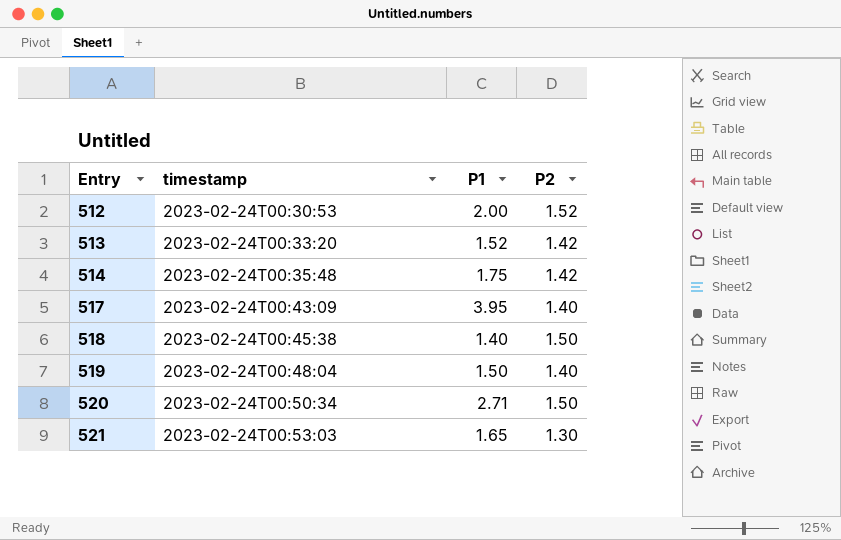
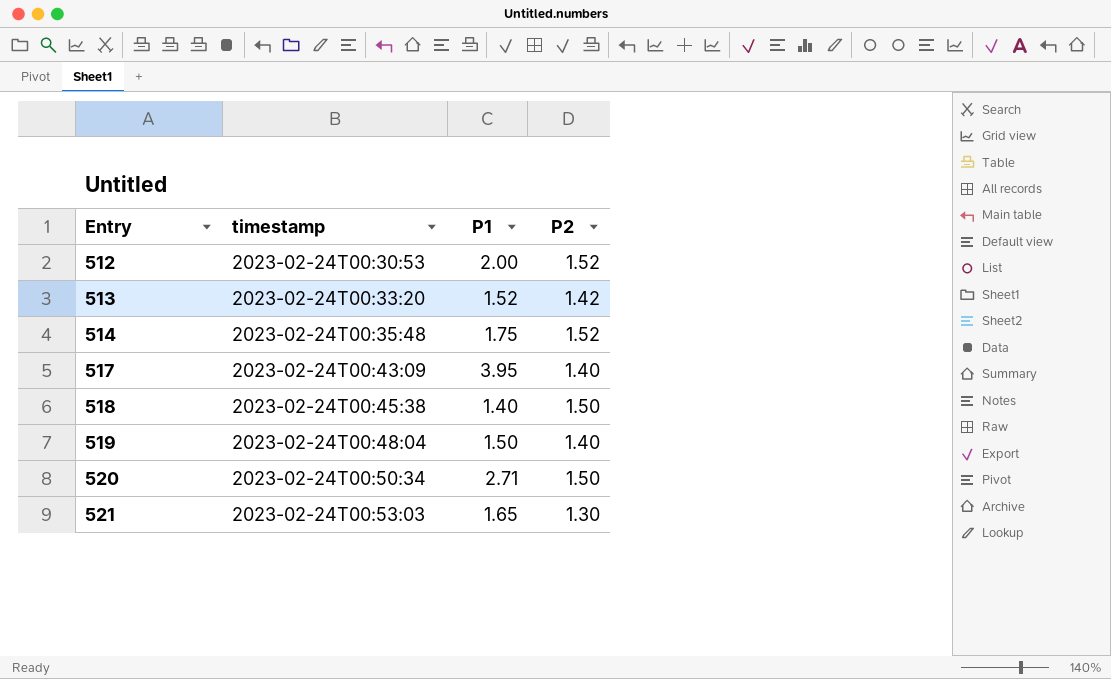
514 | P2: 1.42 -> 1.52

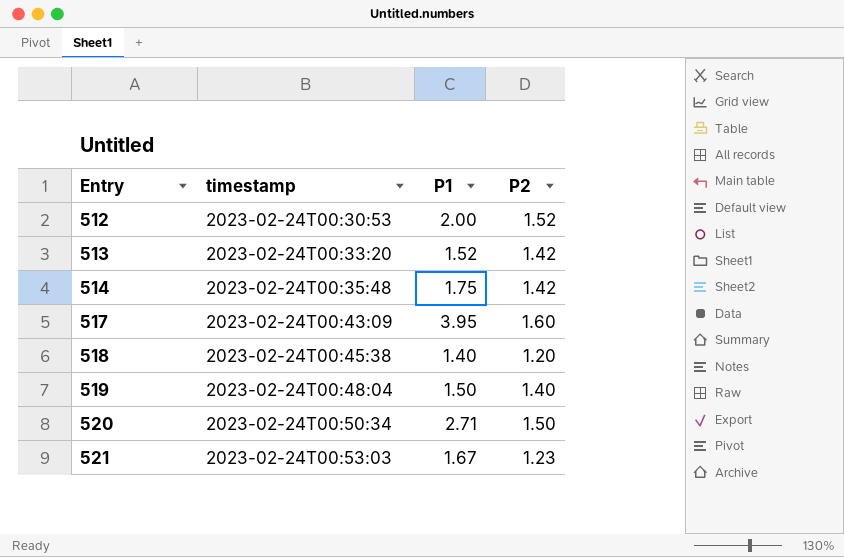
514 | P2: 1.52 -> 1.42
517 | P2: 1.40 -> 1.60
518 | P2: 1.50 -> 1.20
521 | P1: 1.65 -> 1.67
521 | P2: 1.30 -> 1.23

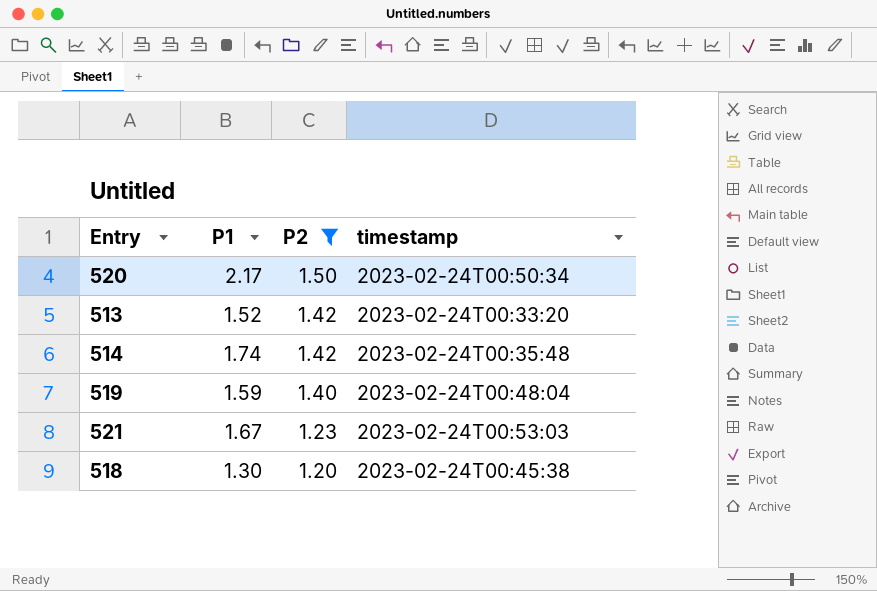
filter: none -> P2 <= 1.50
row order: Entry ascending -> P2 descending
column timestamp | position: 2 -> 4
520 | P1: 2.71 -> 2.17
514 | P1: 1.75 -> 1.74
519 | P1: 1.50 -> 1.59
518 | P1: 1.40 -> 1.30

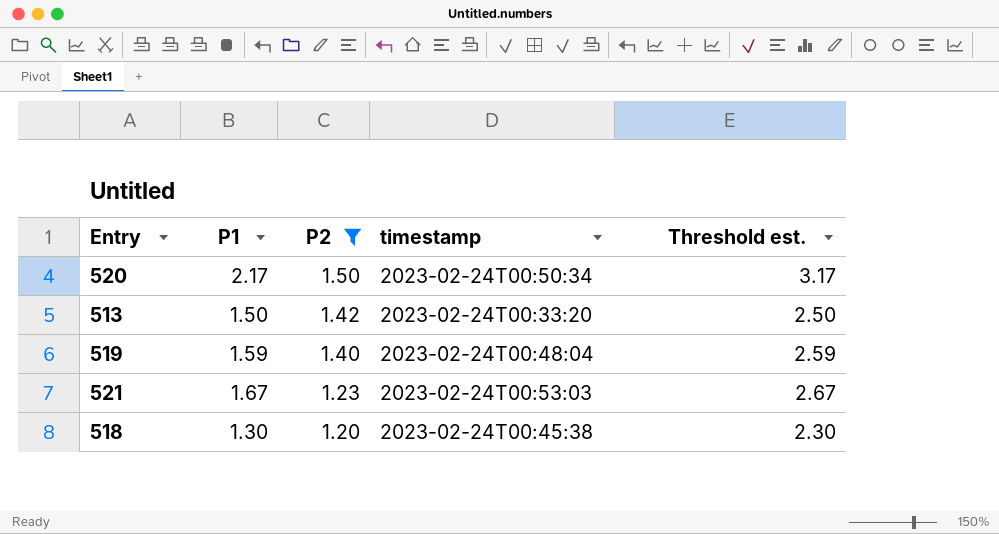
column Threshold est. | formula: none -> [P1] + 1
row 514: 1.74 | 1.42 | 2023-02-24T00:35:48 -> none
513 | P1: 1.52 -> 1.50

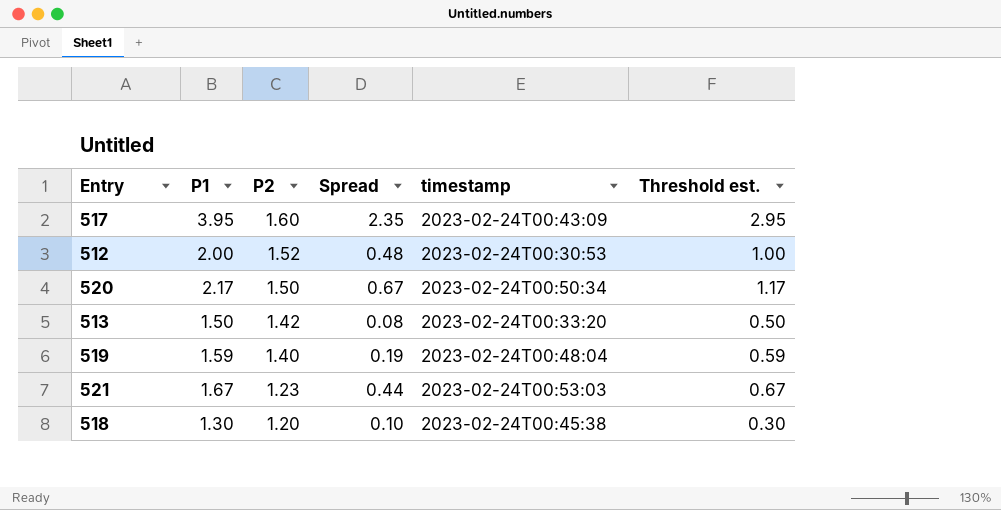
filter: P2 <= 1.50 -> none
column Spread | formula: none -> [P1] - [P2]
column Threshold est. | formula: [P1] + 1 -> [P1] - 1

